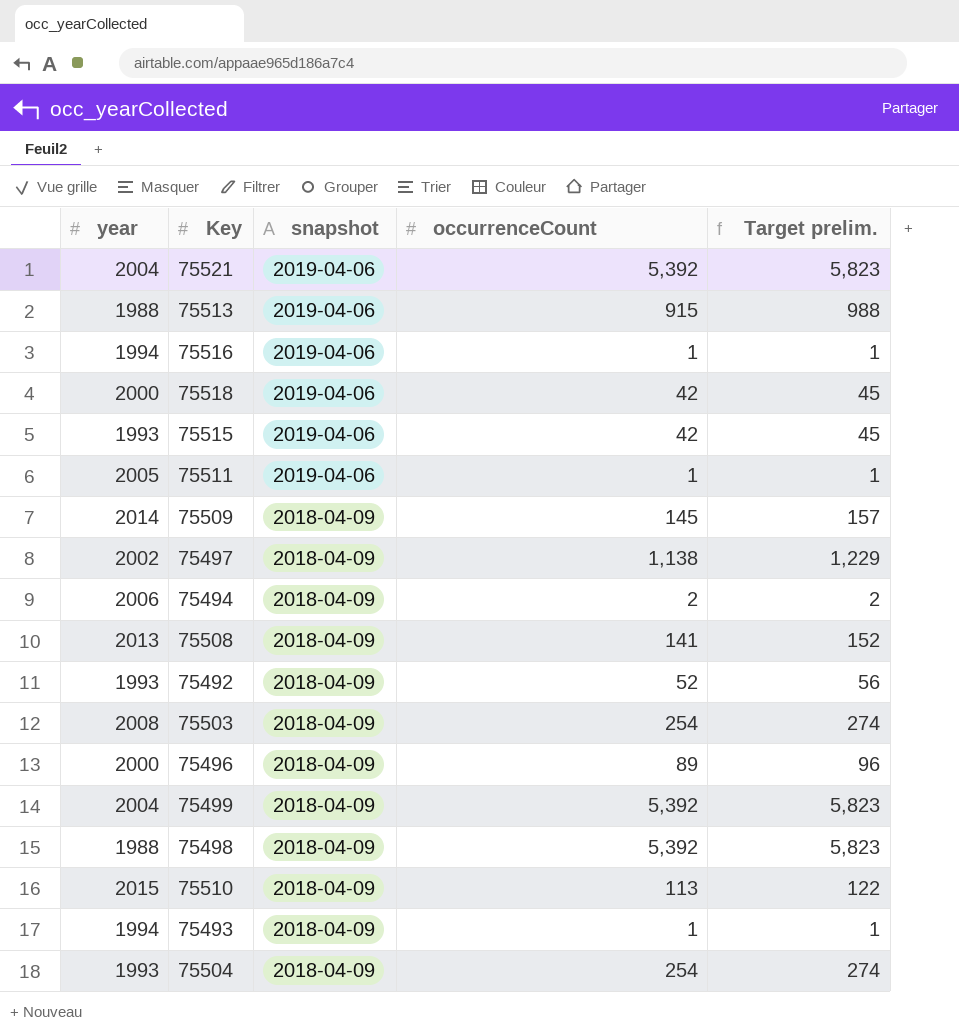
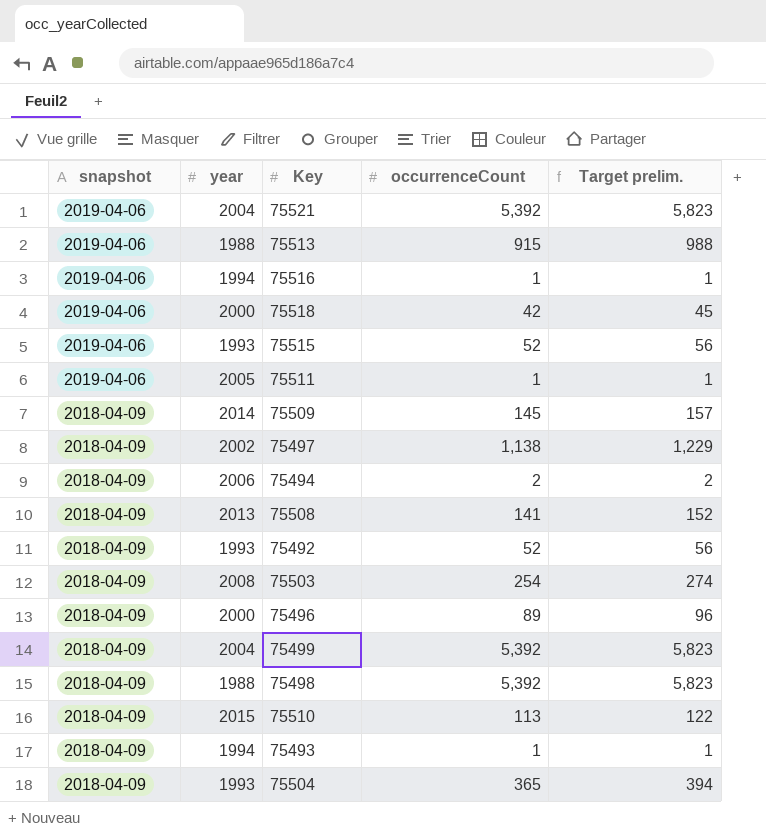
column snapshot | position: 3 -> 1
75515 | occurrenceCount: 42 -> 52
75515 | Target prelim.: 45 -> 56
75504 | occurrenceCount: 254 -> 365
75504 | Target prelim.: 274 -> 394

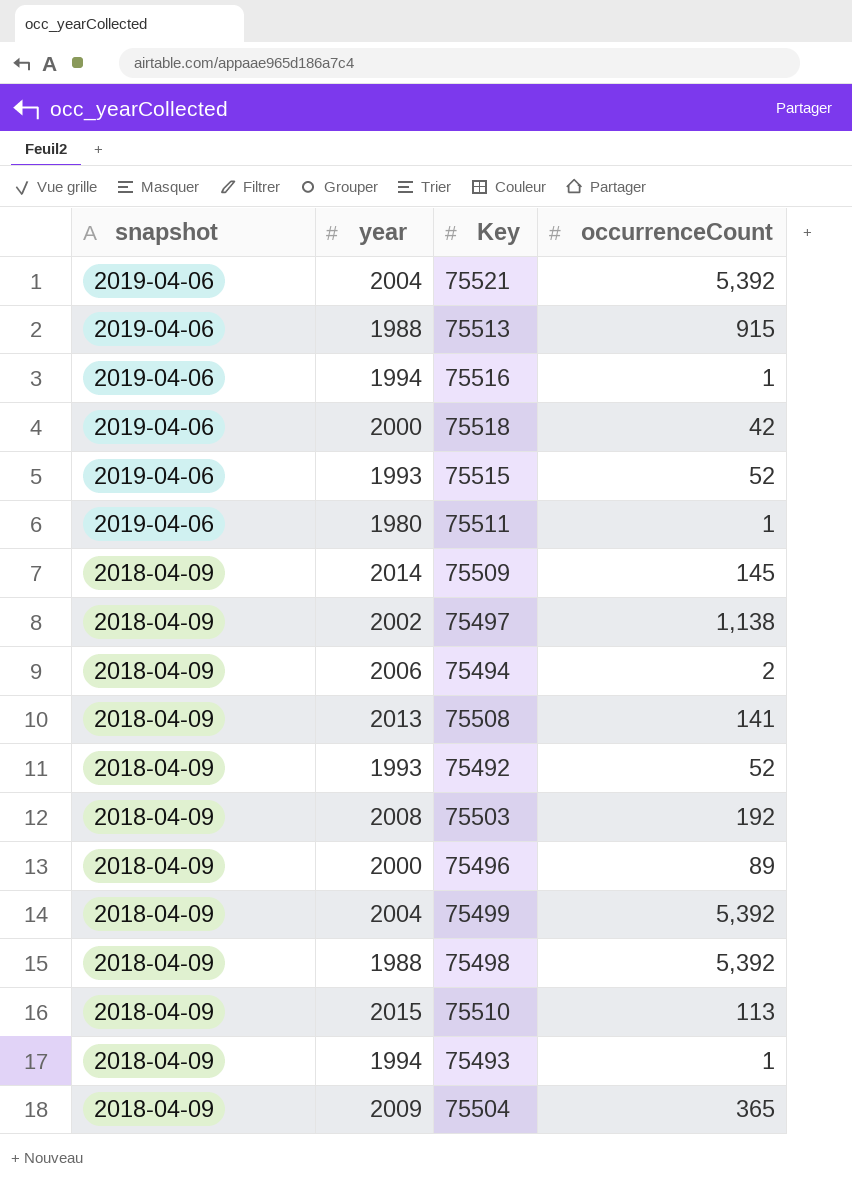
column Target prelim. | formula: [occurrenceCount] * 1.08 -> none
75511 | year: 2005 -> 1980
75503 | occurrenceCount: 254 -> 192
75504 | year: 1993 -> 2009

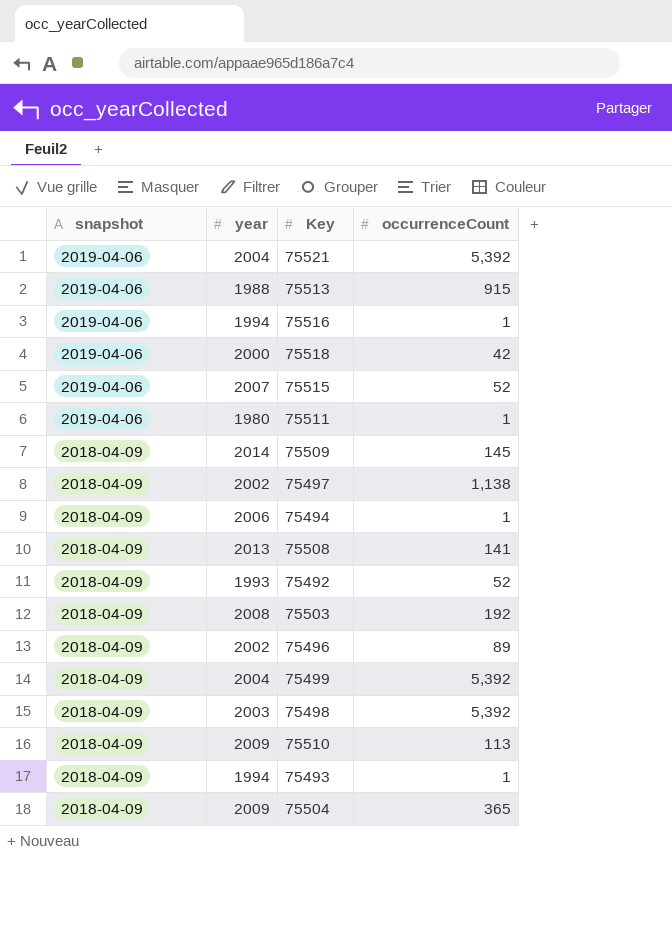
75515 | year: 1993 -> 2007
75494 | occurrenceCount: 2 -> 1
75496 | year: 2000 -> 2002
75498 | year: 1988 -> 2003
75510 | year: 2015 -> 2009

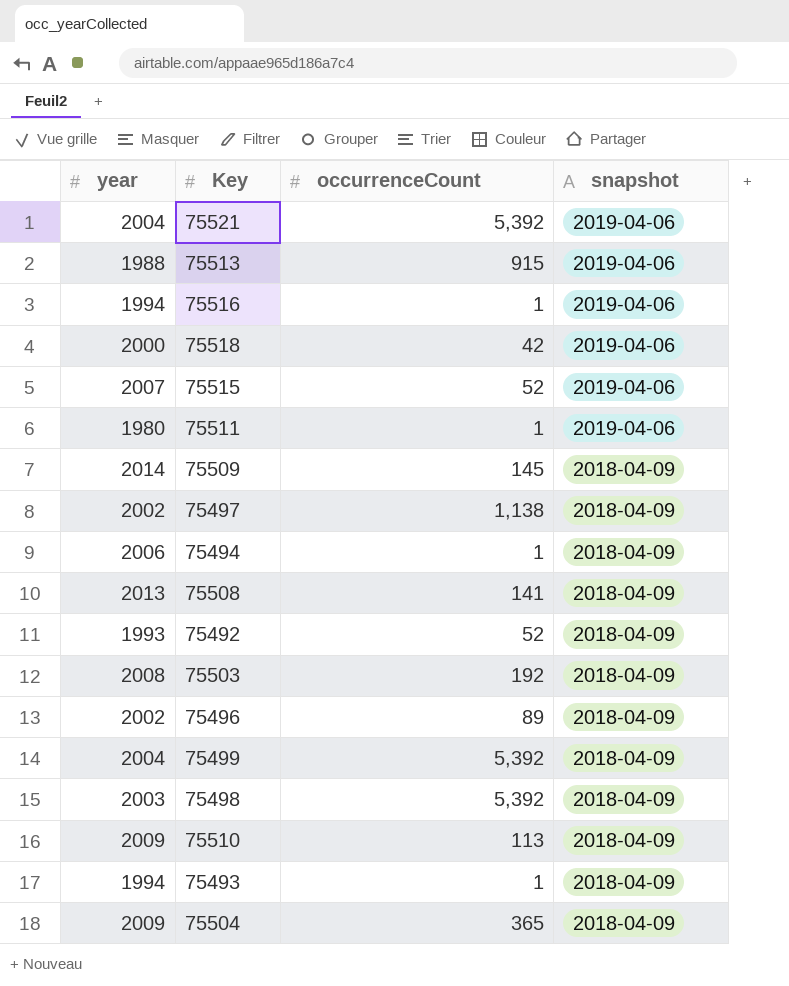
column snapshot | position: 1 -> 4

